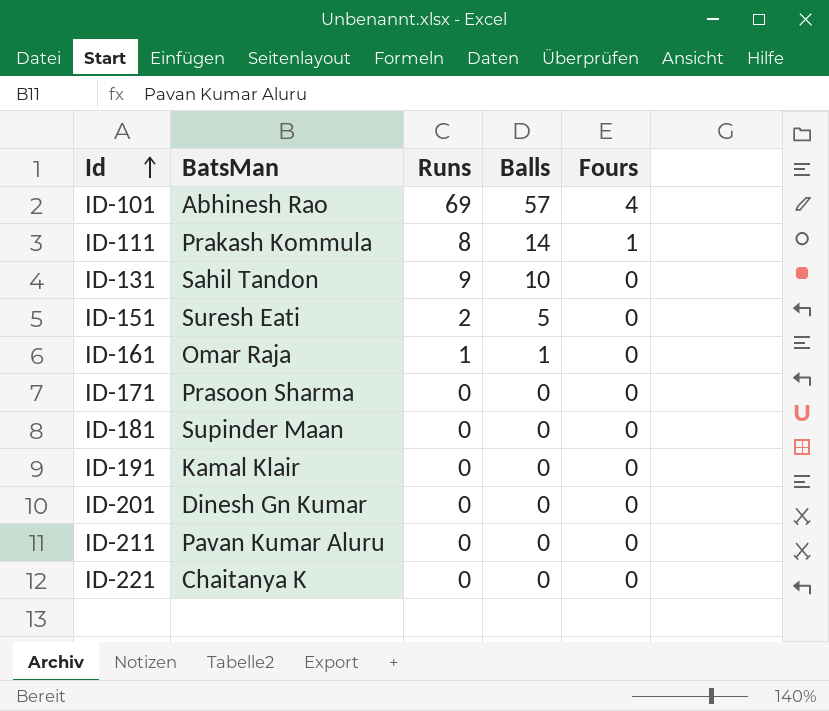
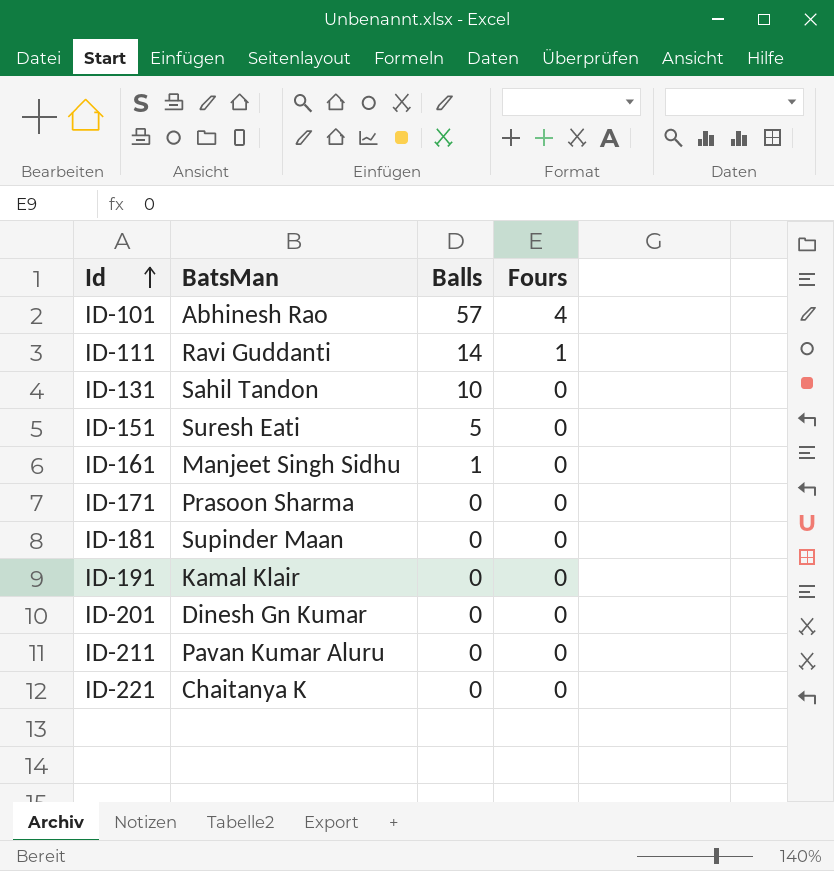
column Runs | position: 3 -> none
ID-111 | BatsMan: Prakash Kommula -> Ravi Guddanti
ID-161 | BatsMan: Omar Raja -> Manjeet Singh Sidhu

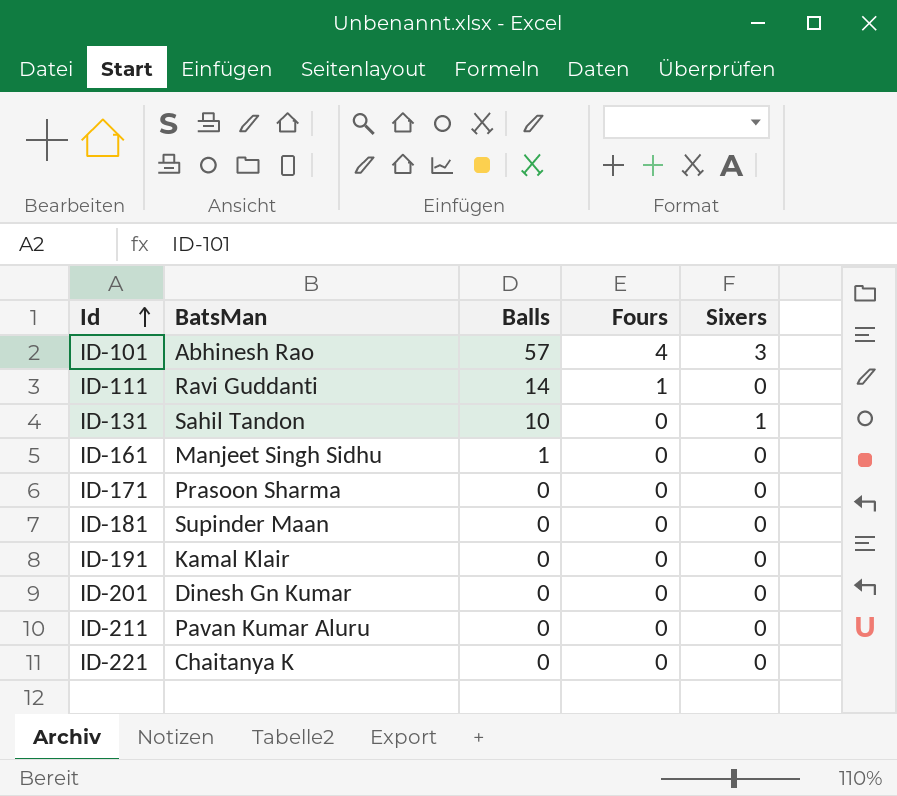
column Sixers | position: none -> 5
row ID-151: Suresh Eati | 5 | 0 -> none

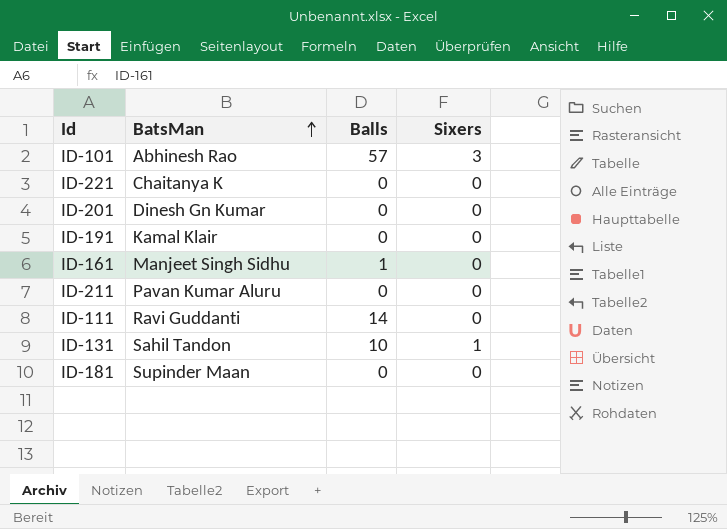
row order: Id ascending -> BatsMan ascending
column Fours | position: 4 -> none
row ID-171: Prasoon Sharma | 0 | 0 | 0 -> none

